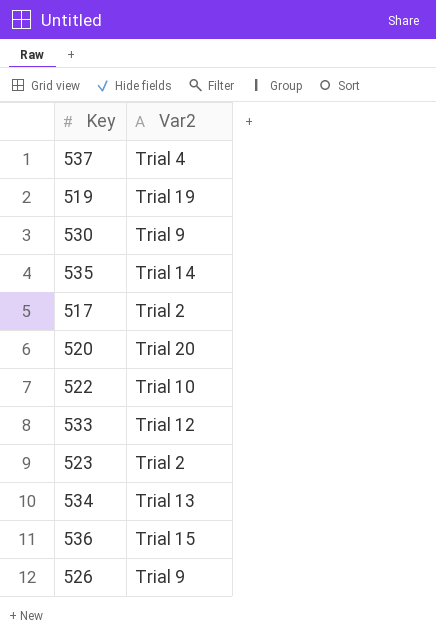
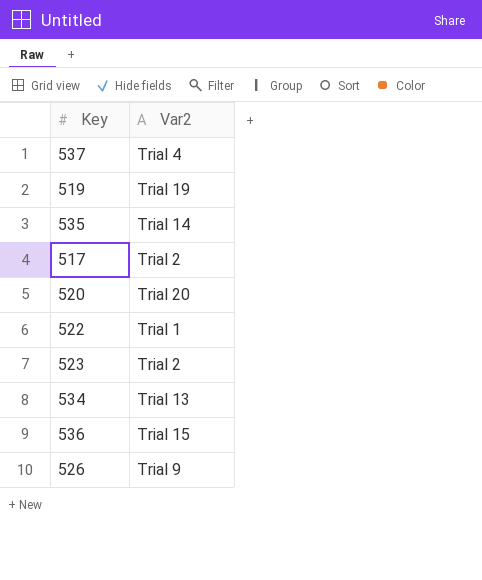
row 530: Trial 9 -> none
row 533: Trial 12 -> none
522 | Var2: Trial 10 -> Trial 1

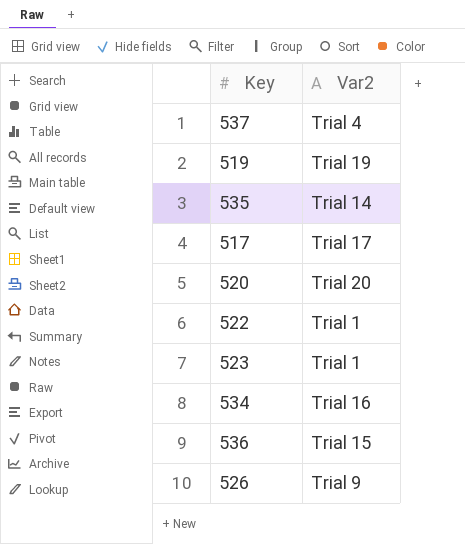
517 | Var2: Trial 2 -> Trial 17
523 | Var2: Trial 2 -> Trial 1
534 | Var2: Trial 13 -> Trial 16

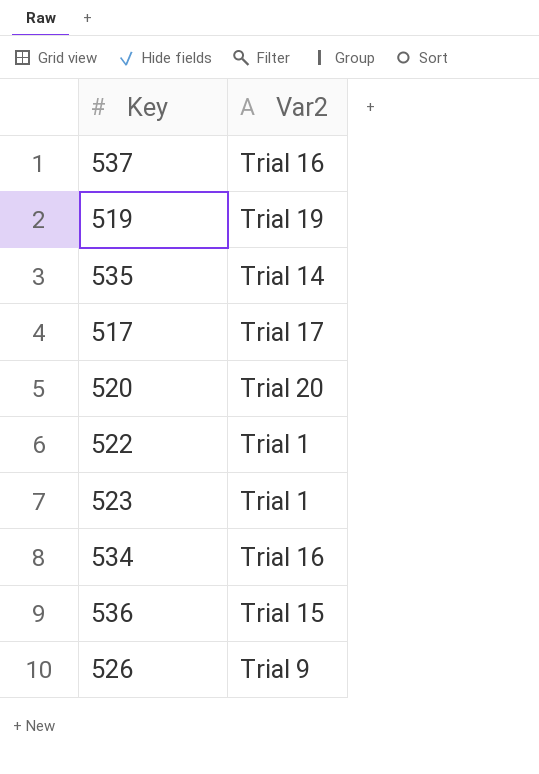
537 | Var2: Trial 4 -> Trial 16

